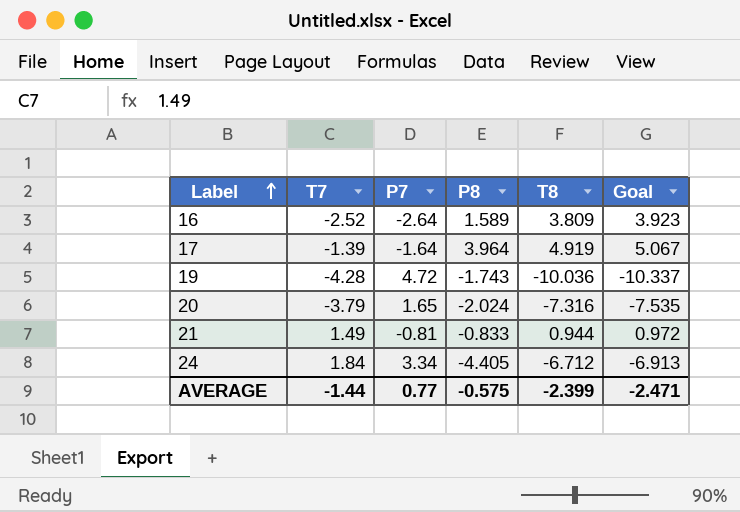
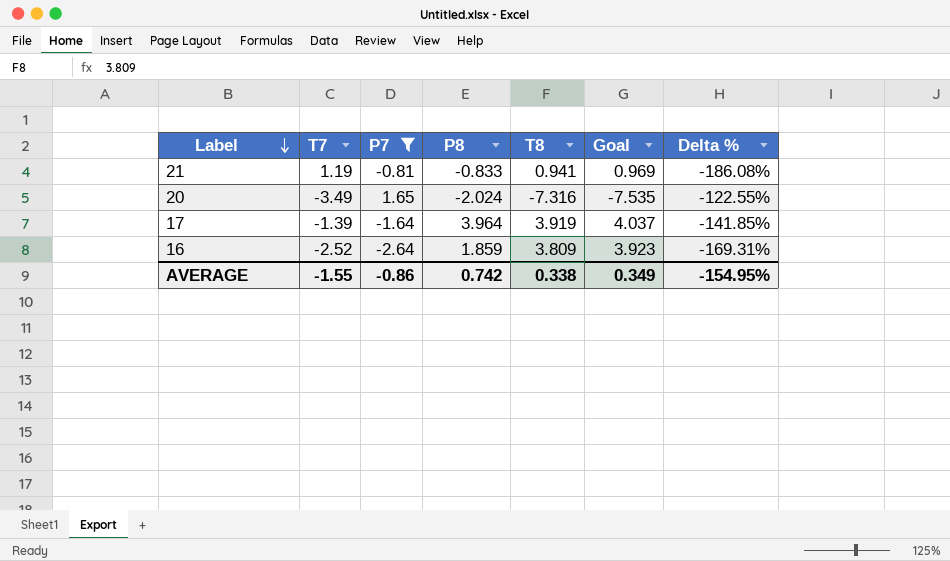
filter: none -> P7 <= 1.65
row order: Label ascending -> Label descending
column Delta % | formula: none -> ([P7] - [T8]) / [T8]
21 | T7: 1.49 -> 1.19
21 | T8: 0.944 -> 0.941
21 | Goal: 0.972 -> 0.969
20 | T7: -3.79 -> -3.49
17 | T8: 4.919 -> 3.919
17 | Goal: 5.067 -> 4.037
16 | P8: 1.589 -> 1.859
AVERAGE | T7: -1.44 -> -1.55
AVERAGE | P7: 0.77 -> -0.86
AVERAGE | P8: -0.575 -> 0.742
AVERAGE | T8: -2.399 -> 0.338
AVERAGE | Goal: -2.471 -> 0.349

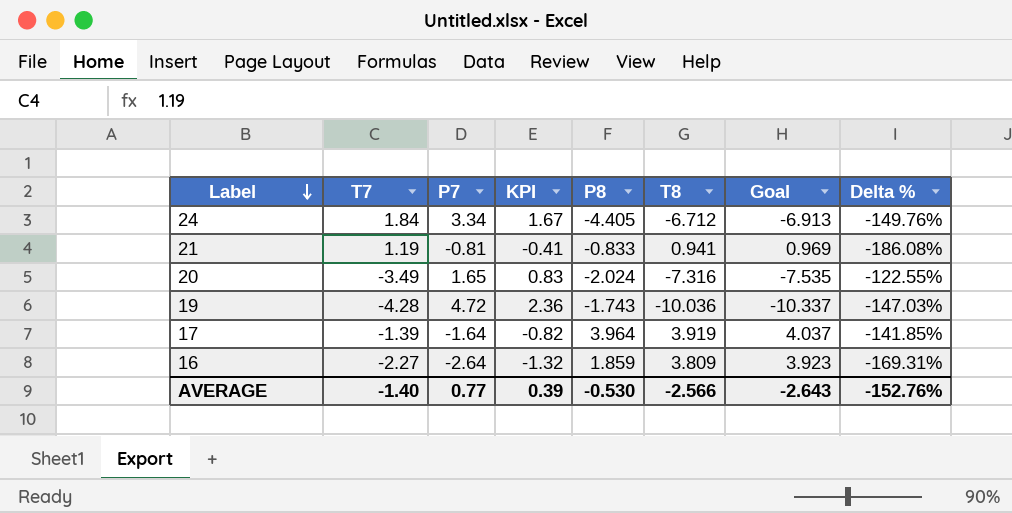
filter: P7 <= 1.65 -> none
column KPI | formula: none -> [P7] * 0.5
16 | T7: -2.52 -> -2.27
AVERAGE | T7: -1.55 -> -1.40
AVERAGE | P7: -0.86 -> 0.77
AVERAGE | P8: 0.742 -> -0.530
AVERAGE | T8: 0.338 -> -2.566
AVERAGE | Goal: 0.349 -> -2.643
AVERAGE | Delta %: -154.95% -> -152.76%

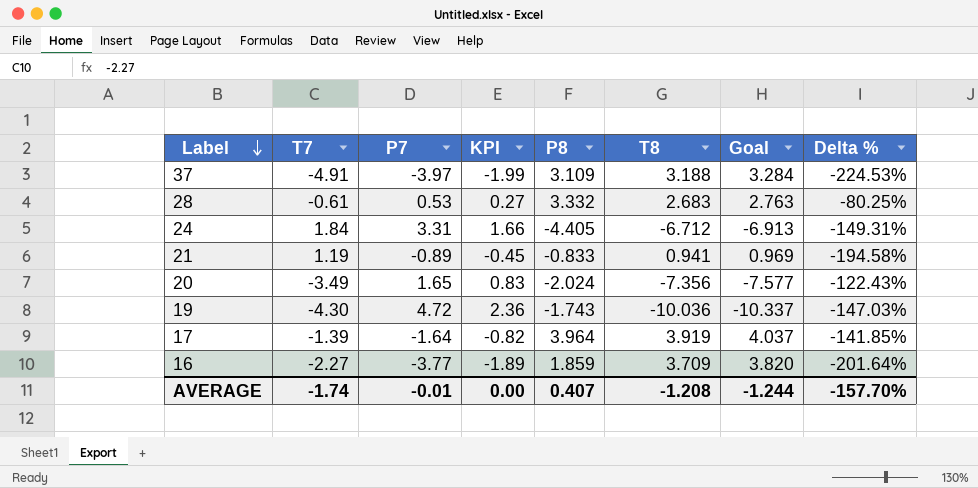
row 37: none -> -4.91 | -3.97 | -1.99 | 3.109 | 3.188 | 3.284 | -224.53%
row 28: none -> -0.61 | 0.53 | 0.27 | 3.332 | 2.683 | 2.763 | -80.25%
24 | P7: 3.34 -> 3.31
24 | KPI: 1.67 -> 1.66
24 | Delta %: -149.76% -> -149.31%
21 | P7: -0.81 -> -0.89
21 | KPI: -0.41 -> -0.45
21 | Delta %: -186.08% -> -194.58%
20 | T8: -7.316 -> -7.356
20 | Goal: -7.535 -> -7.577
20 | Delta %: -122.55% -> -122.43%
19 | T7: -4.28 -> -4.30
16 | P7: -2.64 -> -3.77
16 | KPI: -1.32 -> -1.89
16 | T8: 3.809 -> 3.709
16 | Goal: 3.923 -> 3.820
16 | Delta %: -169.31% -> -201.64%
AVERAGE | T7: -1.40 -> -1.74
AVERAGE | P7: 0.77 -> -0.01
AVERAGE | KPI: 0.39 -> 0.00
AVERAGE | P8: -0.530 -> 0.407
AVERAGE | T8: -2.566 -> -1.208
AVERAGE | Goal: -2.643 -> -1.244
AVERAGE | Delta %: -152.76% -> -157.70%

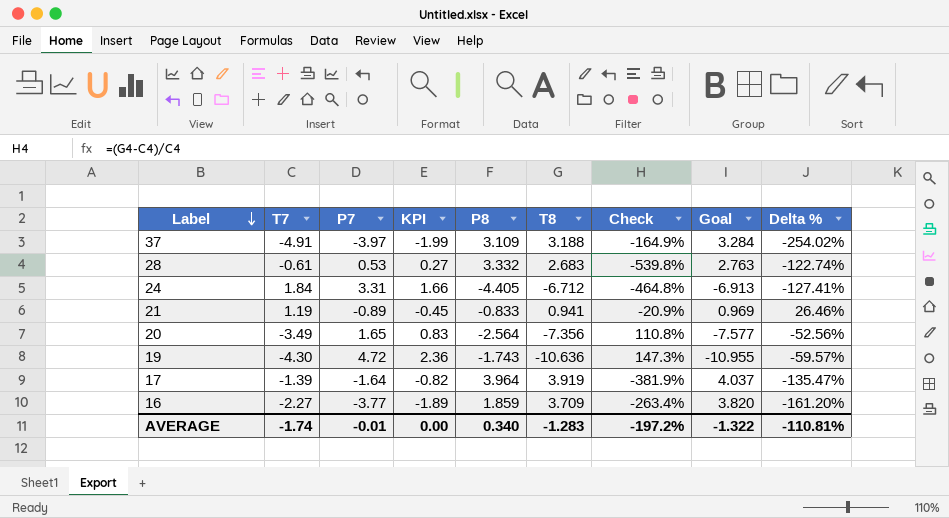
column Check | formula: none -> ([T8] - [T7]) / [T7]
column Delta % | formula: ([P7] - [T8]) / [T8] -> ([T7] - [T8]) / [T8]
20 | P8: -2.024 -> -2.564
19 | T8: -10.036 -> -10.636
19 | Goal: -10.337 -> -10.955
AVERAGE | P8: 0.407 -> 0.340
AVERAGE | T8: -1.208 -> -1.283
AVERAGE | Goal: -1.244 -> -1.322
AVERAGE | Delta %: -157.70% -> -110.81%

